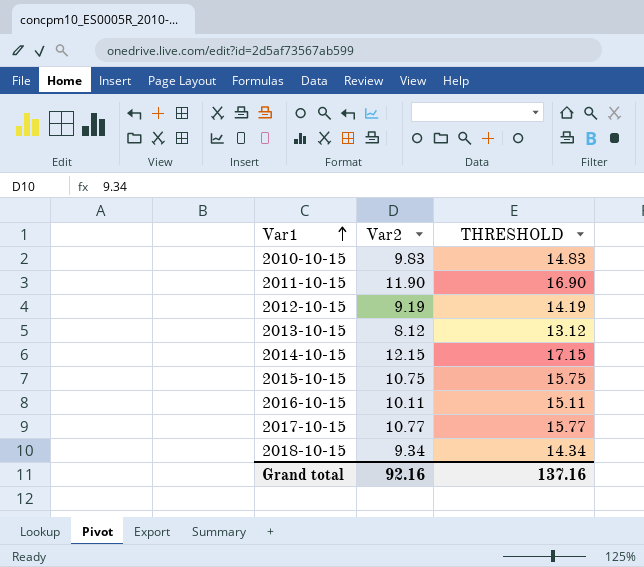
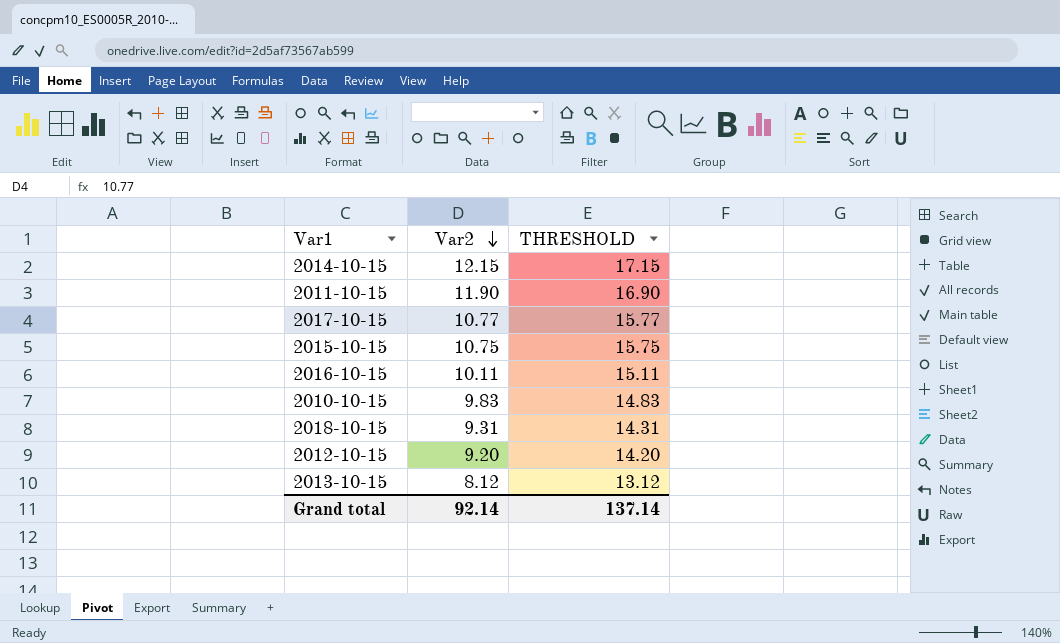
row order: Var1 ascending -> Var2 descending
2018-10-15 | Var2: 9.34 -> 9.31
2018-10-15 | THRESHOLD: 14.34 -> 14.31
2012-10-15 | Var2: 9.19 -> 9.20
2012-10-15 | THRESHOLD: 14.19 -> 14.20
Grand total | Var2: 92.16 -> 92.14
Grand total | THRESHOLD: 137.16 -> 137.14

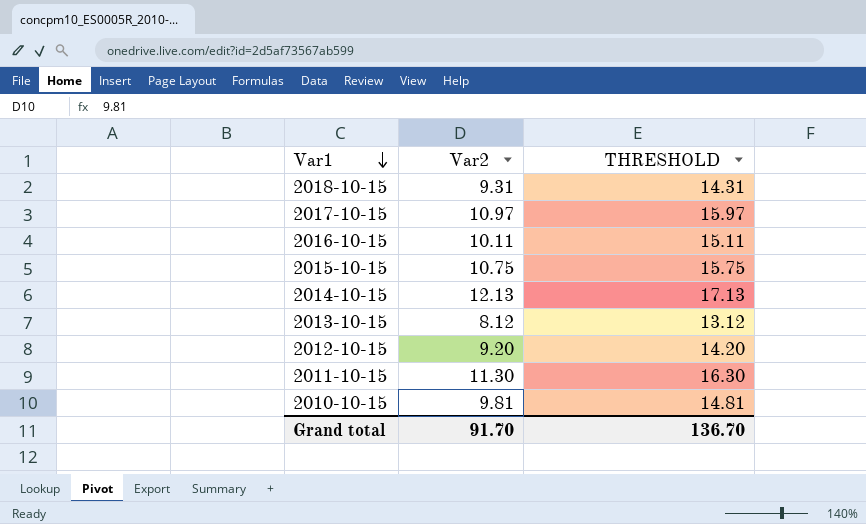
row order: Var2 descending -> Var1 descending
2017-10-15 | Var2: 10.77 -> 10.97
2017-10-15 | THRESHOLD: 15.77 -> 15.97
2014-10-15 | Var2: 12.15 -> 12.13
2014-10-15 | THRESHOLD: 17.15 -> 17.13
2011-10-15 | Var2: 11.90 -> 11.30
2011-10-15 | THRESHOLD: 16.90 -> 16.30
2010-10-15 | Var2: 9.83 -> 9.81
2010-10-15 | THRESHOLD: 14.83 -> 14.81
Grand total | Var2: 92.14 -> 91.70
Grand total | THRESHOLD: 137.14 -> 136.70

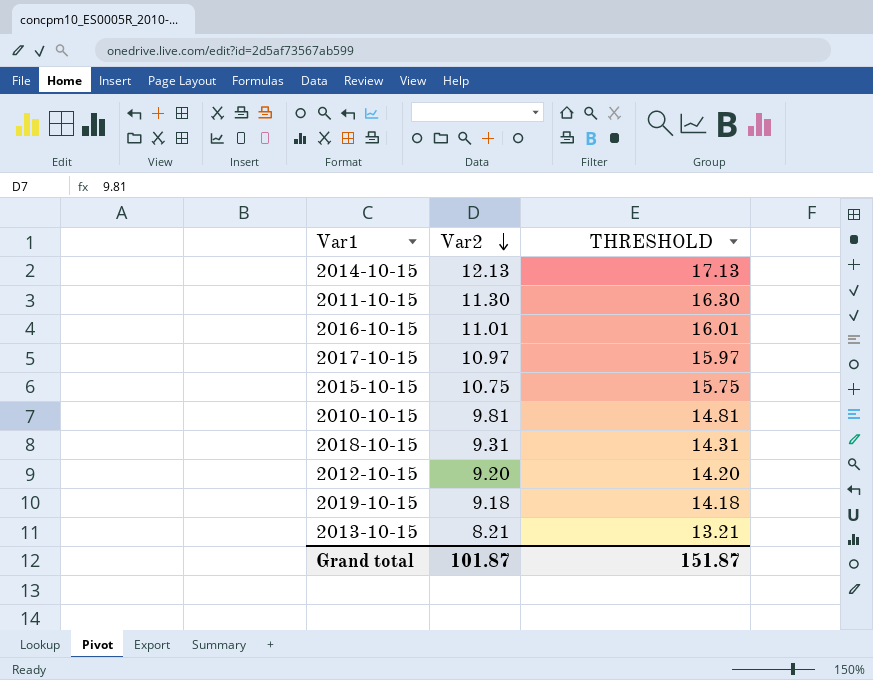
row order: Var1 descending -> Var2 descending
2016-10-15 | Var2: 10.11 -> 11.01
2016-10-15 | THRESHOLD: 15.11 -> 16.01
row 2019-10-15: none -> 9.18 | 14.18
2013-10-15 | Var2: 8.12 -> 8.21
2013-10-15 | THRESHOLD: 13.12 -> 13.21
Grand total | Var2: 91.70 -> 101.87
Grand total | THRESHOLD: 136.70 -> 151.87

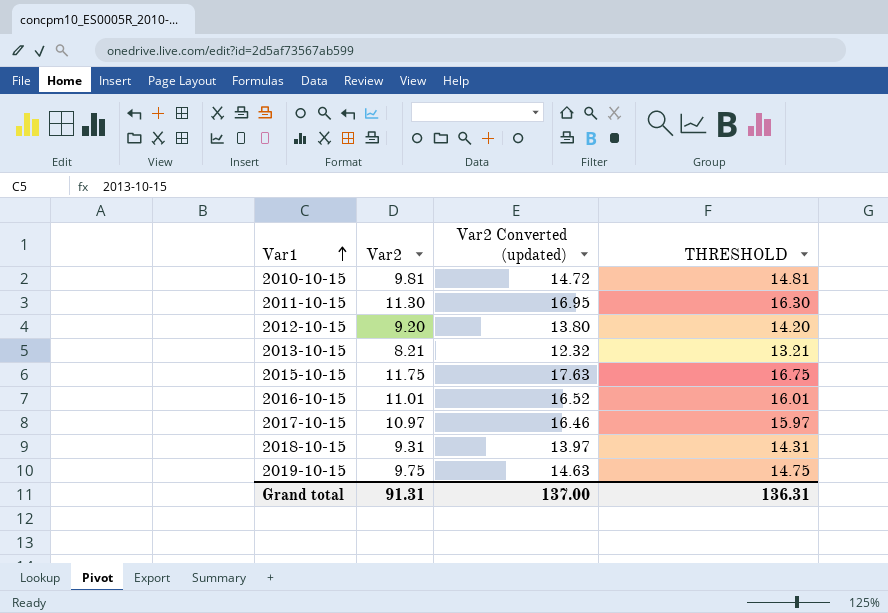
row order: Var2 descending -> Var1 ascending
column Var2 Converted (updated) | formula: none -> [Var2] * 1.5
row 2014-10-15: 12.13 | 17.13 -> none
2015-10-15 | Var2: 10.75 -> 11.75
2015-10-15 | THRESHOLD: 15.75 -> 16.75
2019-10-15 | Var2: 9.18 -> 9.75
2019-10-15 | THRESHOLD: 14.18 -> 14.75
Grand total | Var2: 101.87 -> 91.31
Grand total | THRESHOLD: 151.87 -> 136.31

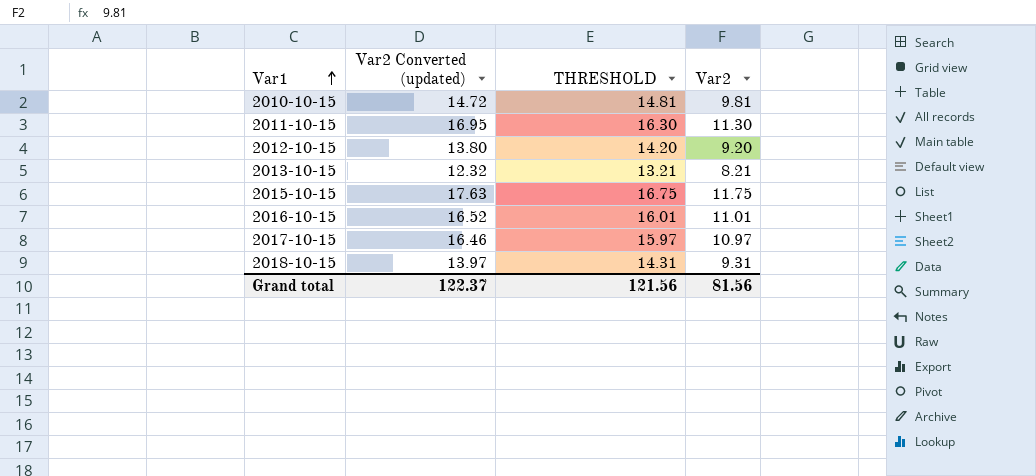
column Var2 | position: 2 -> 4
row 2019-10-15: 9.75 | 14.63 | 14.75 -> none
Grand total | Var2 Converted (updated): 137.00 -> 122.37
Grand total | THRESHOLD: 136.31 -> 121.56
Grand total | Var2: 91.31 -> 81.56

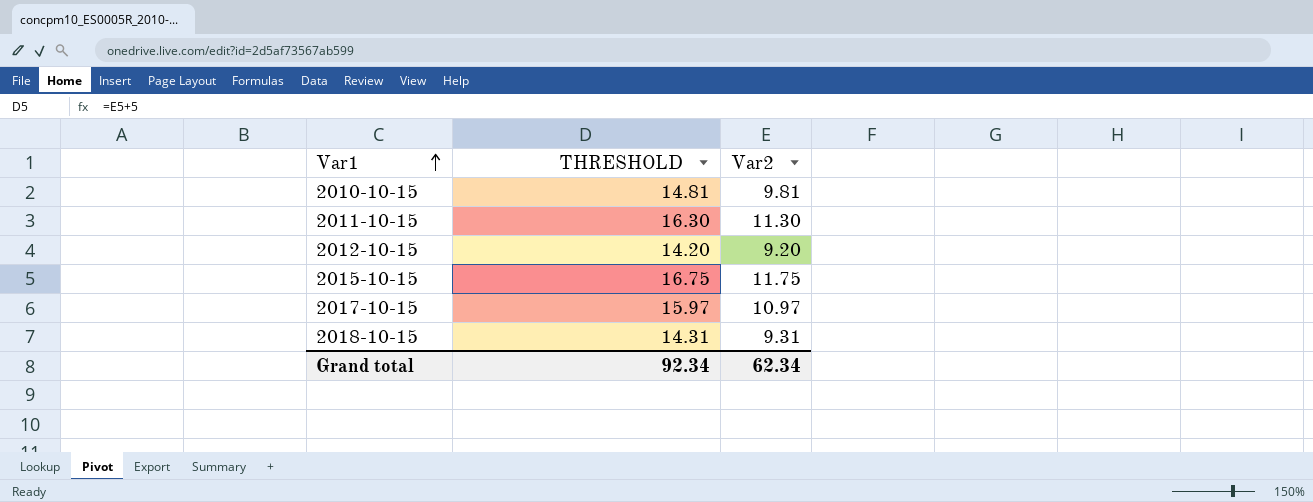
column Var2 Converted (updated) | formula: [Var2] * 1.5 -> none
row 2013-10-15: 12.32 | 13.21 | 8.21 -> none
row 2016-10-15: 16.52 | 16.01 | 11.01 -> none
Grand total | THRESHOLD: 121.56 -> 92.34
Grand total | Var2: 81.56 -> 62.34

